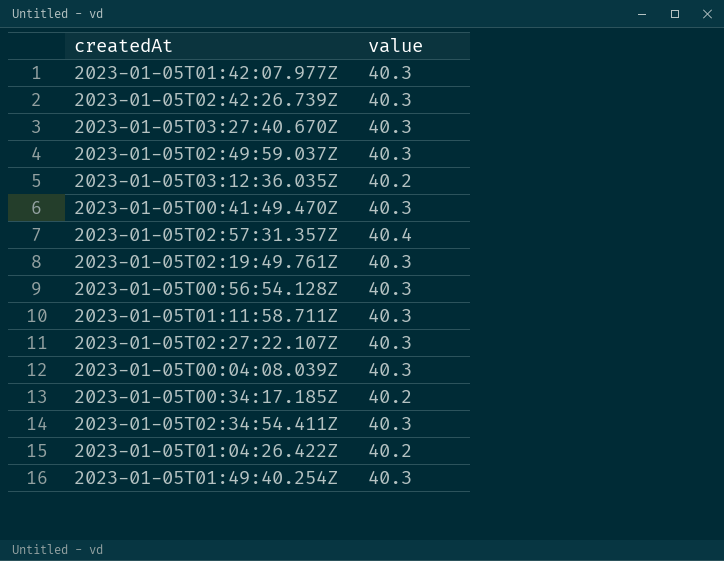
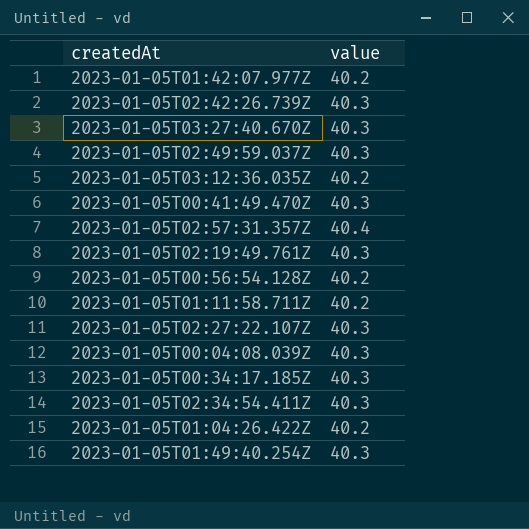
2023-01-05T01:42:07.977Z | value: 40.3 -> 40.2
2023-01-05T00:56:54.128Z | value: 40.3 -> 40.2
2023-01-05T01:11:58.711Z | value: 40.3 -> 40.2
2023-01-05T00:34:17.185Z | value: 40.2 -> 40.3

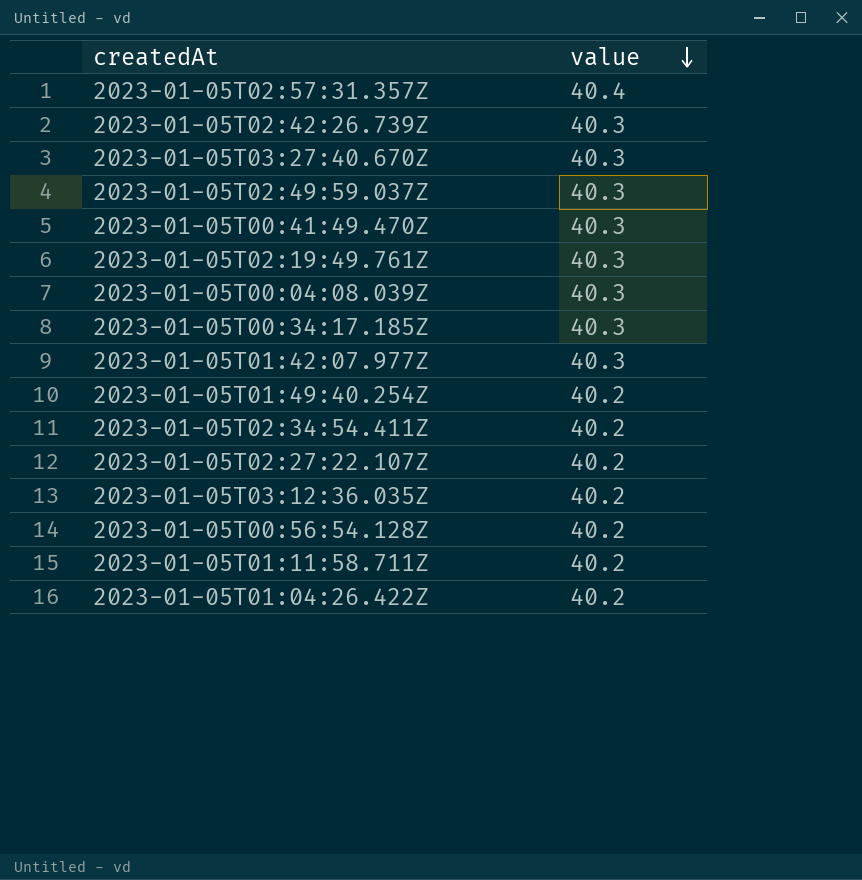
row order: none -> value descending
2023-01-05T01:42:07.977Z | value: 40.2 -> 40.3
2023-01-05T01:49:40.254Z | value: 40.3 -> 40.2
2023-01-05T02:34:54.411Z | value: 40.3 -> 40.2
2023-01-05T02:27:22.107Z | value: 40.3 -> 40.2

